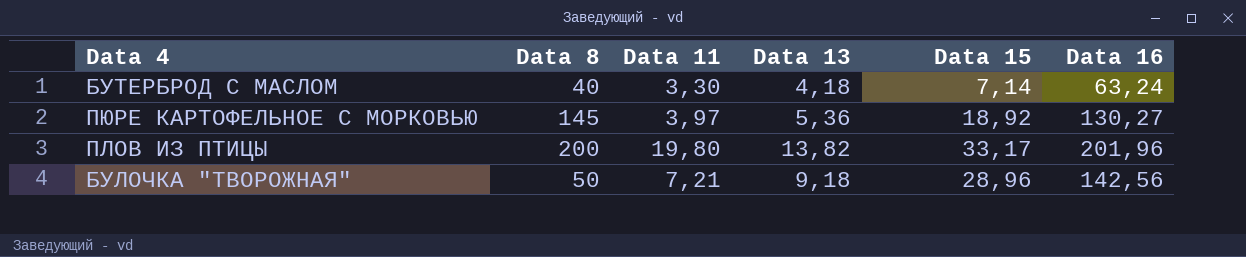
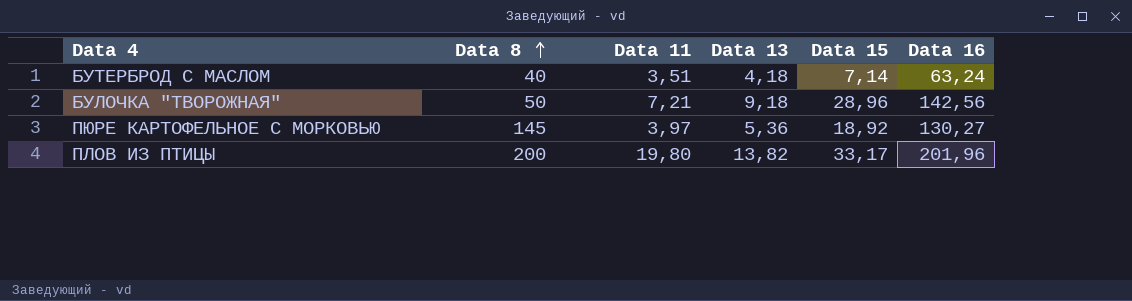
row order: none -> Data 8 ascending
БУТЕРБРОД С МАСЛОМ | Data 11: 3,30 -> 3,51

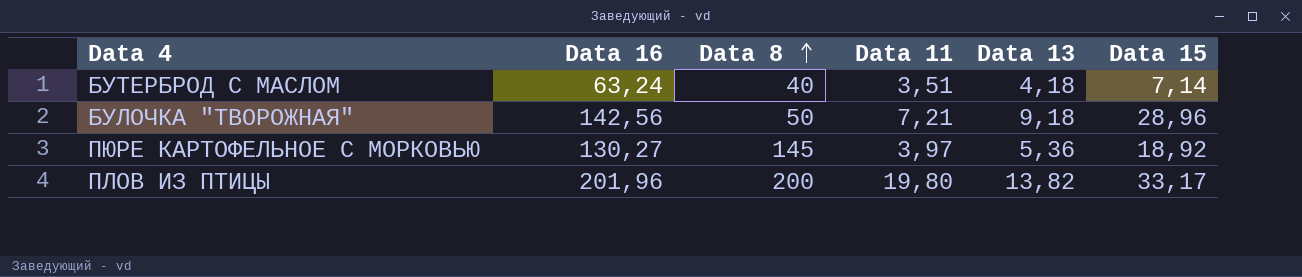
column Data 16 | position: 6 -> 2

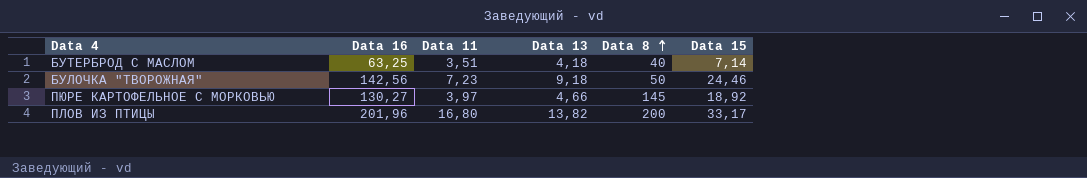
column Data 8 | position: 3 -> 5
БУТЕРБРОД С МАСЛОМ | Data 16: 63,24 -> 63,25
БУЛОЧКА "ТВОРОЖНАЯ" | Data 11: 7,21 -> 7,23
БУЛОЧКА "ТВОРОЖНАЯ" | Data 15: 28,96 -> 24,46
ПЮРЕ КАРТОФЕЛЬНОЕ С МОРКОВЬЮ | Data 13: 5,36 -> 4,66
ПЛОВ ИЗ ПТИЦЫ | Data 11: 19,80 -> 16,80

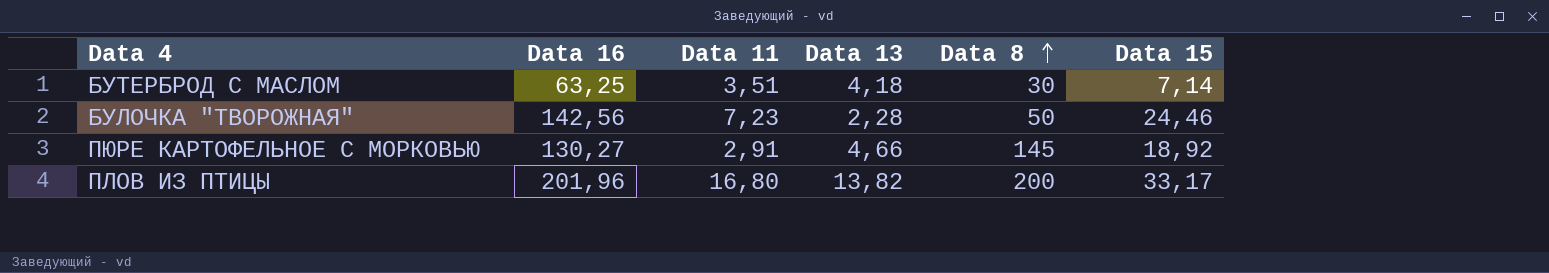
БУТЕРБРОД С МАСЛОМ | Data 8: 40 -> 30
БУЛОЧКА "ТВОРОЖНАЯ" | Data 13: 9,18 -> 2,28
ПЮРЕ КАРТОФЕЛЬНОЕ С МОРКОВЬЮ | Data 11: 3,97 -> 2,91

